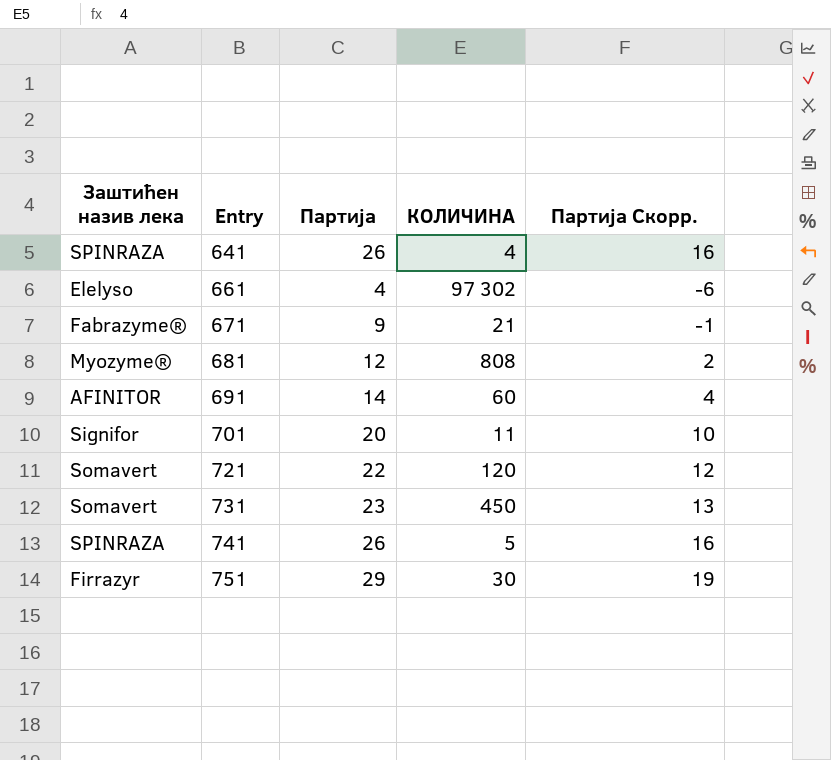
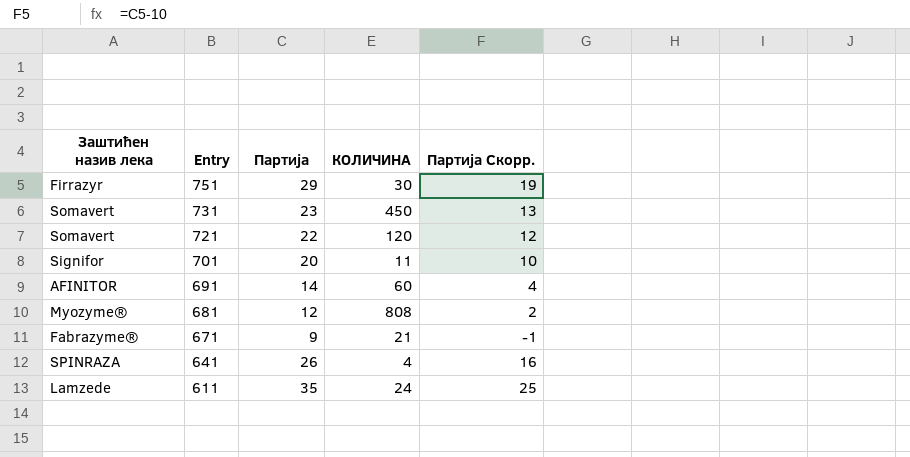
row order: Entry ascending -> Entry descending
row 661: Elelyso | 4 | 97 302 | -6 -> none
row 741: SPINRAZA | 26 | 5 | 16 -> none
row 611: none -> Lamzede | 35 | 24 | 25

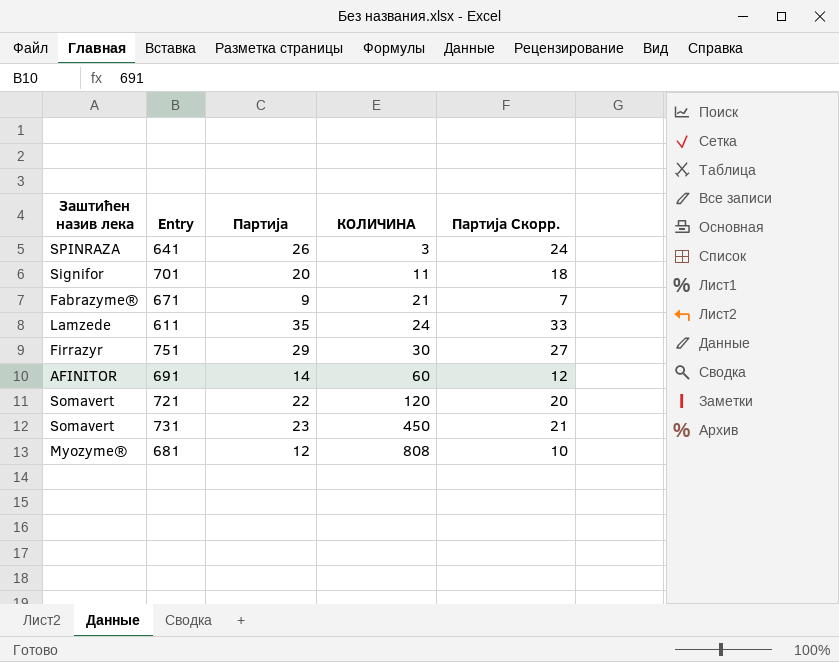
row order: Entry descending -> КОЛИЧИНА ascending
column Партија Скорр. | formula: [Партија] - 10 -> [Партија] - 2
641 | КОЛИЧИНА: 4 -> 3

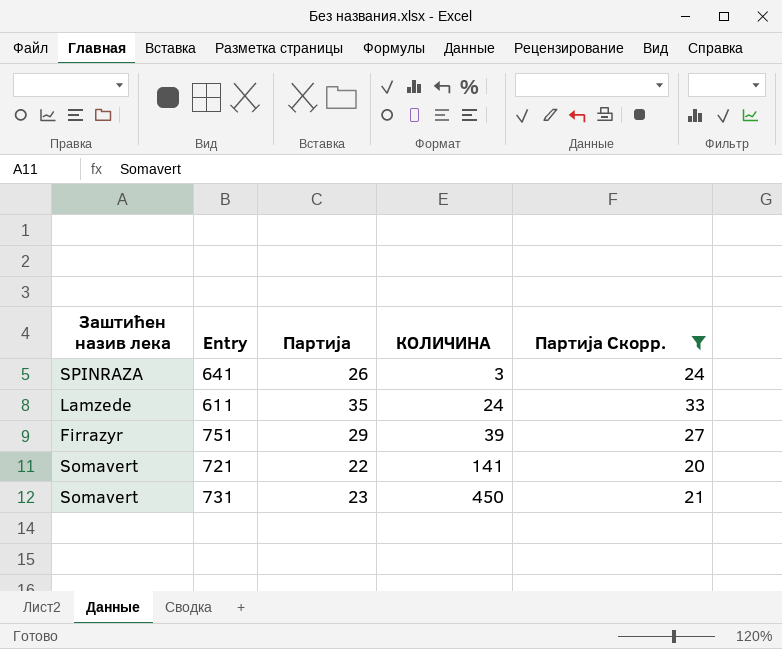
filter: none -> Партија Скорр. >= 20
751 | КОЛИЧИНА: 30 -> 39
721 | КОЛИЧИНА: 120 -> 141

